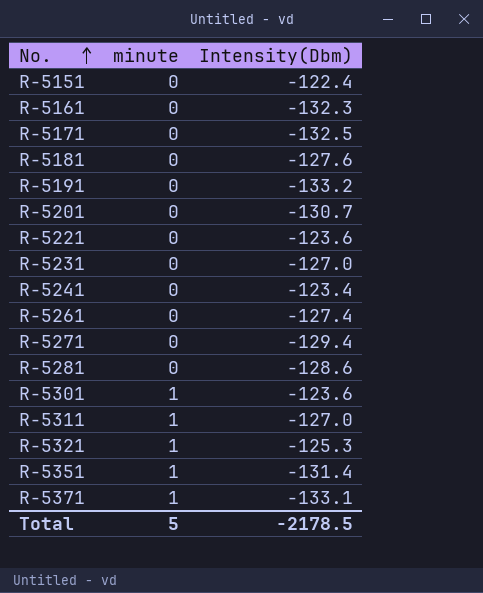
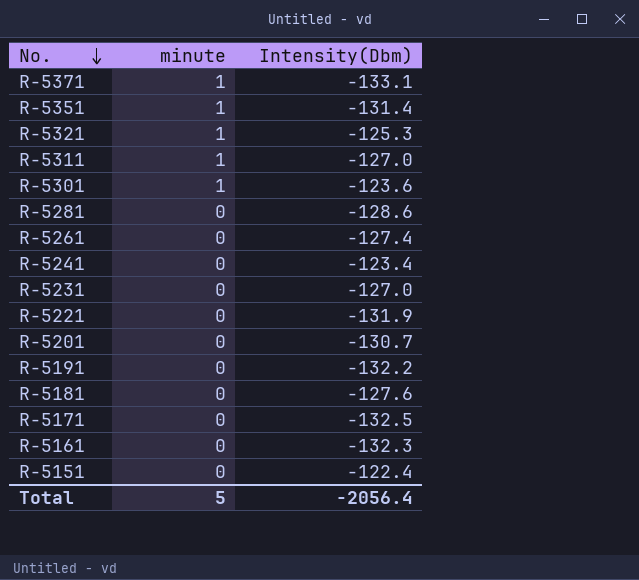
row order: No. ascending -> No. descending
row R-5271: 0 | -129.4 -> none
R-5221 | Intensity(Dbm): -123.6 -> -131.9
R-5191 | Intensity(Dbm): -133.2 -> -132.2
Total | Intensity(Dbm): -2178.5 -> -2056.4

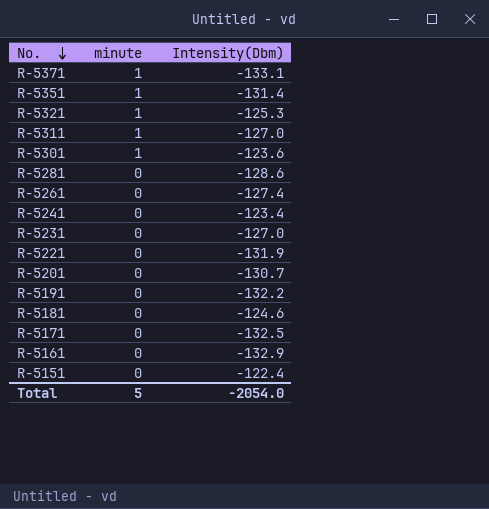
R-5181 | Intensity(Dbm): -127.6 -> -124.6
R-5161 | Intensity(Dbm): -132.3 -> -132.9
Total | Intensity(Dbm): -2056.4 -> -2054.0

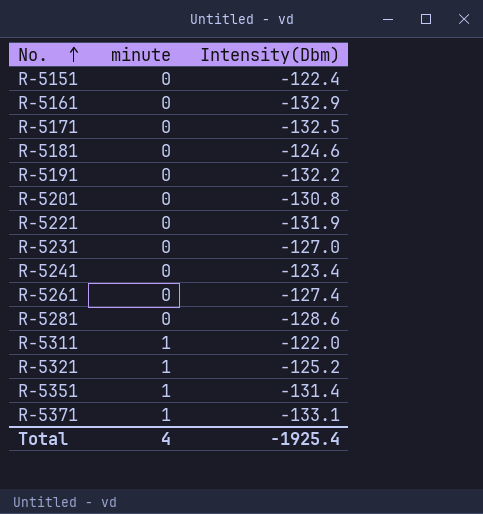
row order: No. descending -> No. ascending
row R-5301: 1 | -123.6 -> none
R-5201 | Intensity(Dbm): -130.7 -> -130.8
R-5311 | Intensity(Dbm): -127.0 -> -122.0
R-5321 | Intensity(Dbm): -125.3 -> -125.2
Total | minute: 5 -> 4
Total | Intensity(Dbm): -2054.0 -> -1925.4

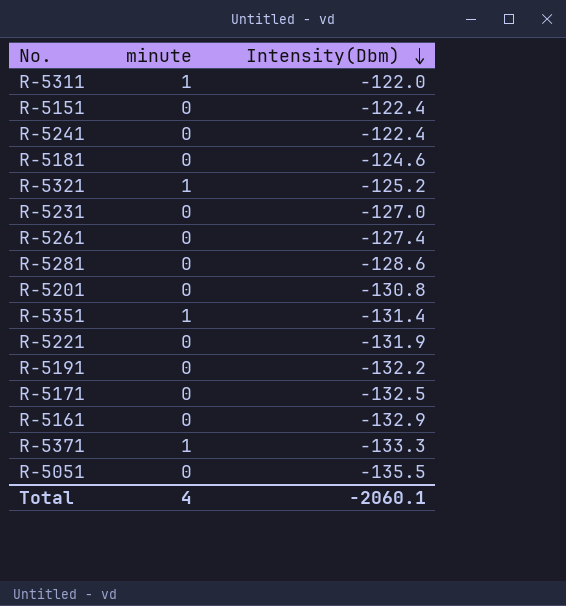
row order: No. ascending -> Intensity(Dbm) descending
R-5241 | Intensity(Dbm): -123.4 -> -122.4
R-5371 | Intensity(Dbm): -133.1 -> -133.3
row R-5051: none -> 0 | -135.5
Total | Intensity(Dbm): -1925.4 -> -2060.1

